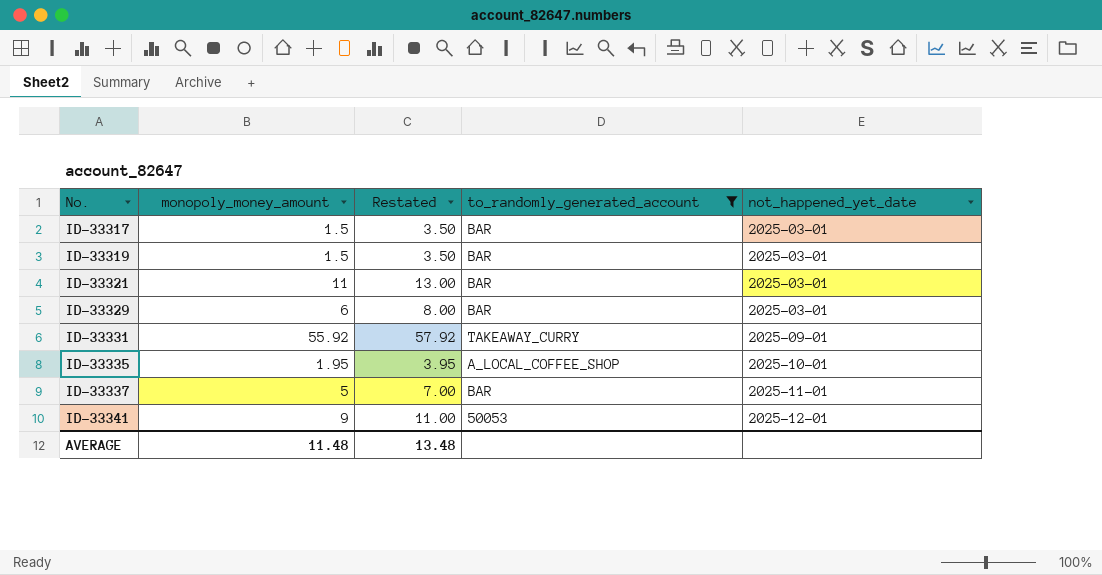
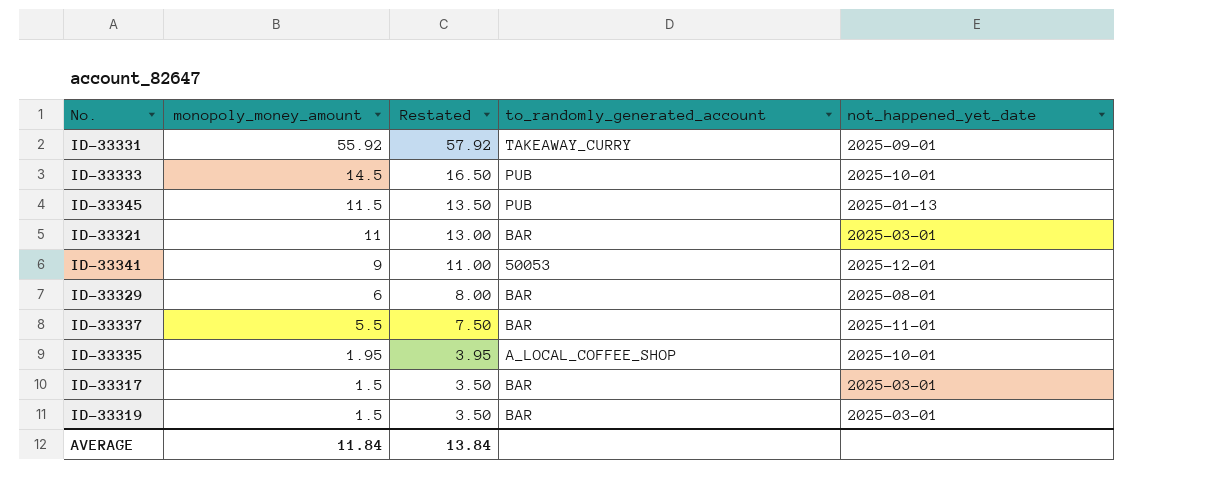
filter: to_randomly_generated_account != PUB -> none
row order: No. ascending -> monopoly_money_amount descending
ID-33329 | not_happened_yet_date: 2025-03-01 -> 2025-08-01
ID-33337 | monopoly_money_amount: 5 -> 5.5
ID-33337 | Restated: 7.00 -> 7.50
AVERAGE | monopoly_money_amount: 11.48 -> 11.84
AVERAGE | Restated: 13.48 -> 13.84

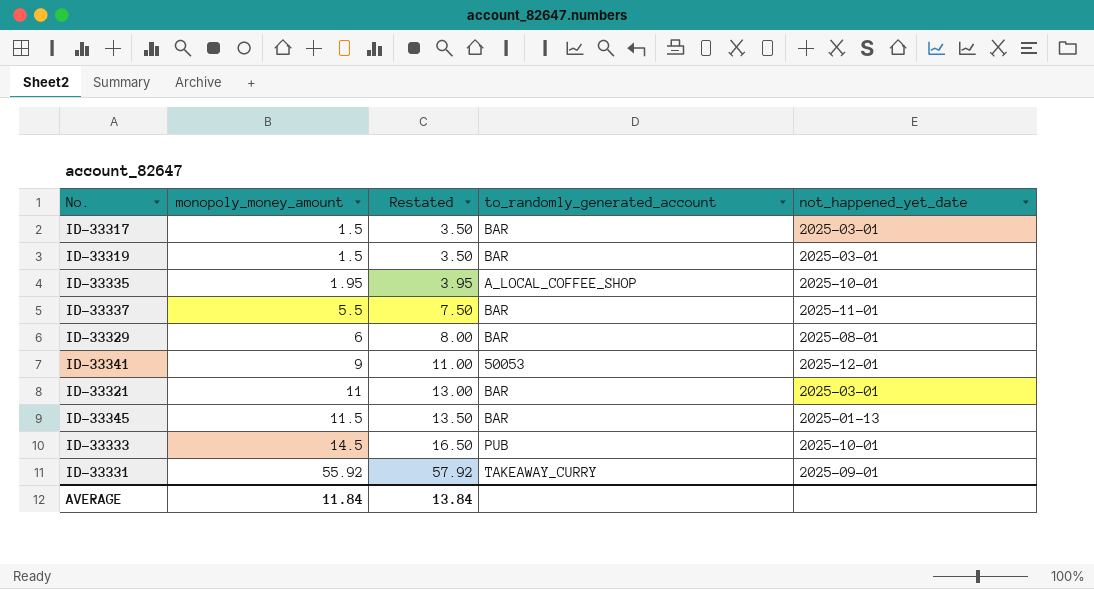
row order: monopoly_money_amount descending -> monopoly_money_amount ascending
ID-33345 | to_randomly_generated_account: PUB -> BAR

